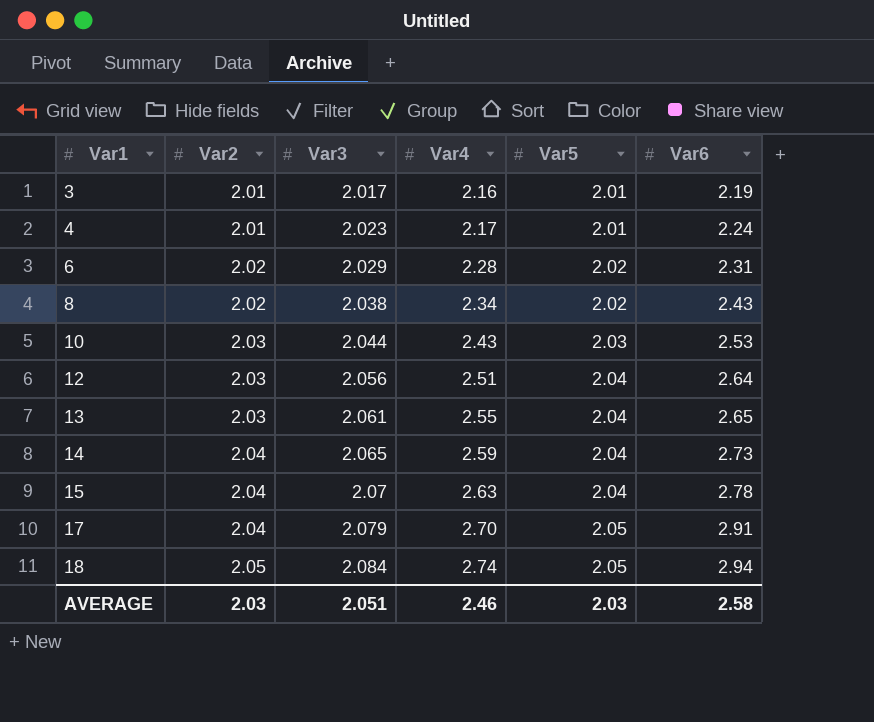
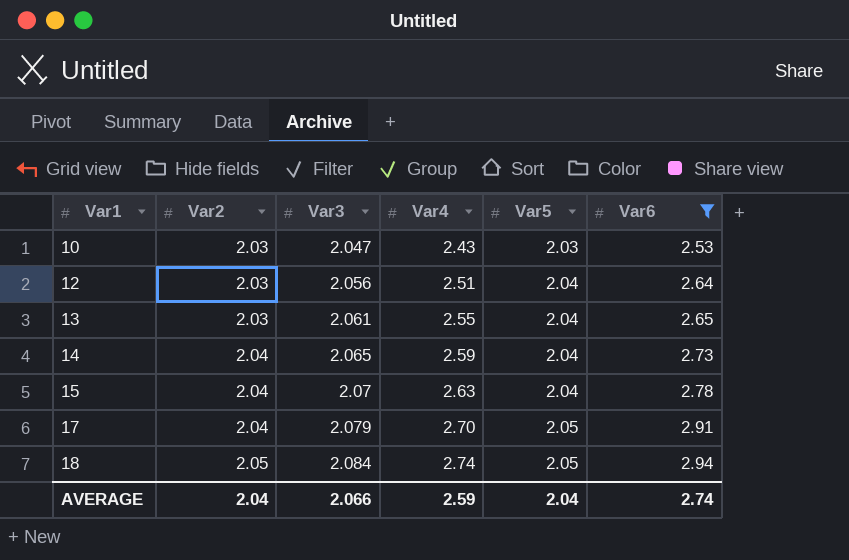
filter: none -> Var6 >= 2.53
10 | Var3: 2.044 -> 2.047
AVERAGE | Var2: 2.03 -> 2.04
AVERAGE | Var3: 2.051 -> 2.066
AVERAGE | Var4: 2.46 -> 2.59
AVERAGE | Var5: 2.03 -> 2.04
AVERAGE | Var6: 2.58 -> 2.74

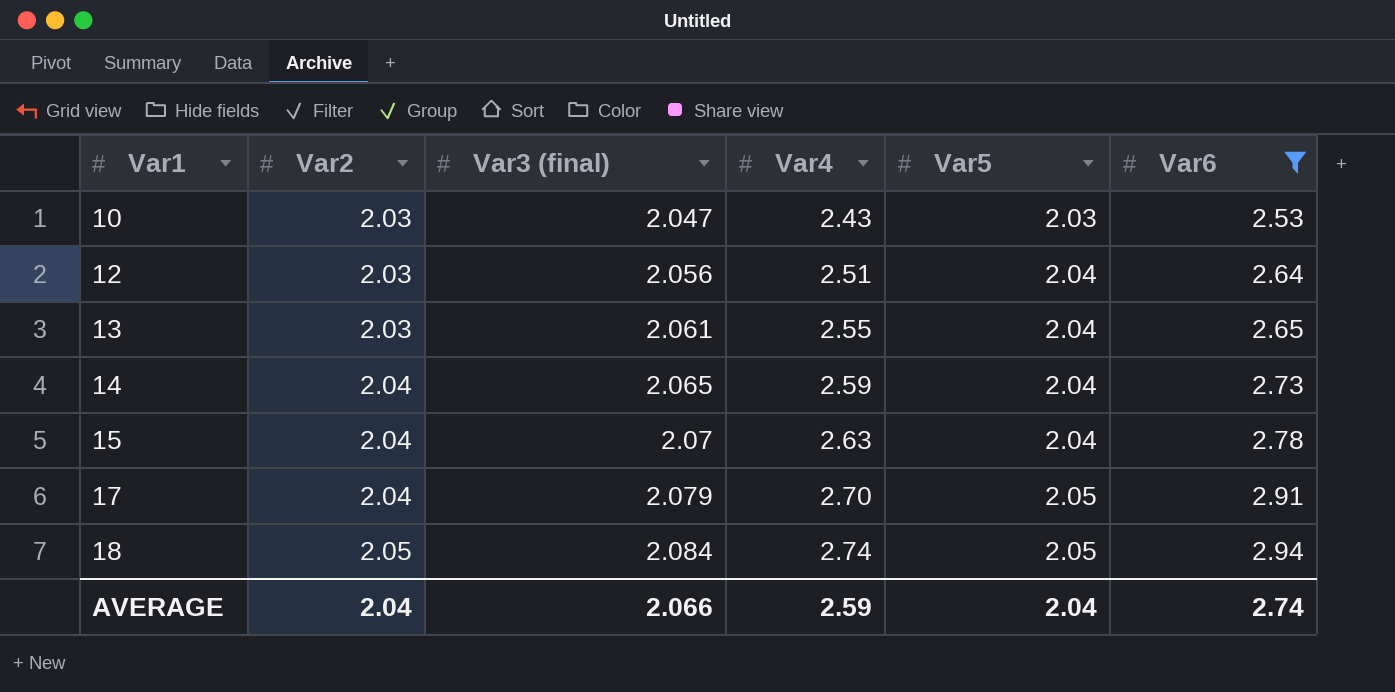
column name: Var3 -> Var3 (final)

